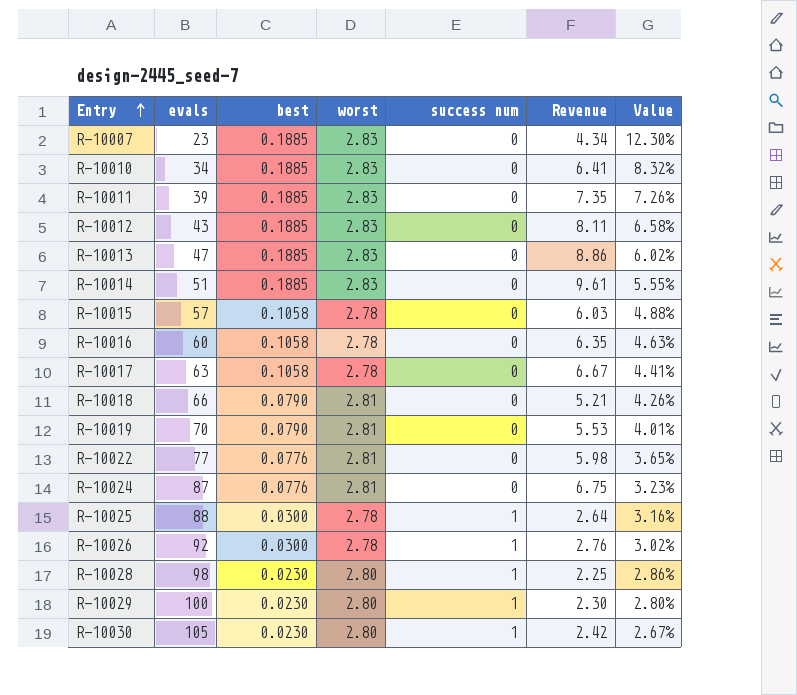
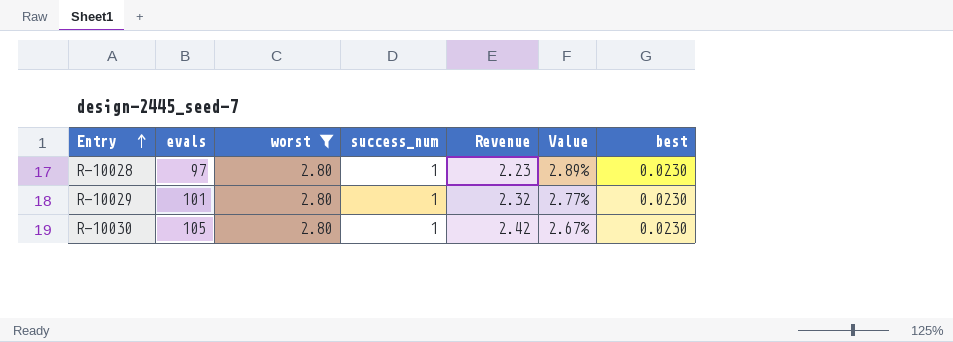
filter: none -> worst = 2.80
column name: success num -> success_num
column best | position: 3 -> 7
R-10028 | evals: 98 -> 97
R-10028 | Revenue: 2.25 -> 2.23
R-10028 | Value: 2.86% -> 2.89%
R-10029 | evals: 100 -> 101
R-10029 | Revenue: 2.30 -> 2.32
R-10029 | Value: 2.80% -> 2.77%

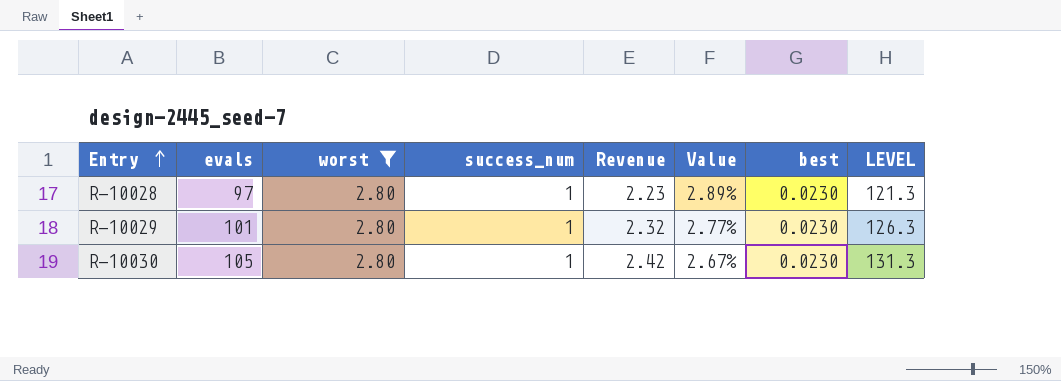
column LEVEL | formula: none -> [evals] * 1.25

